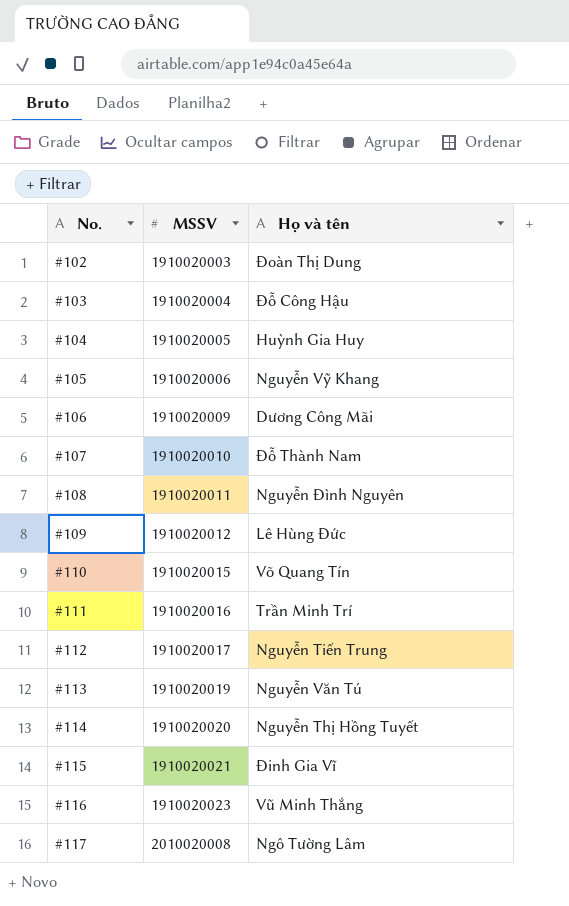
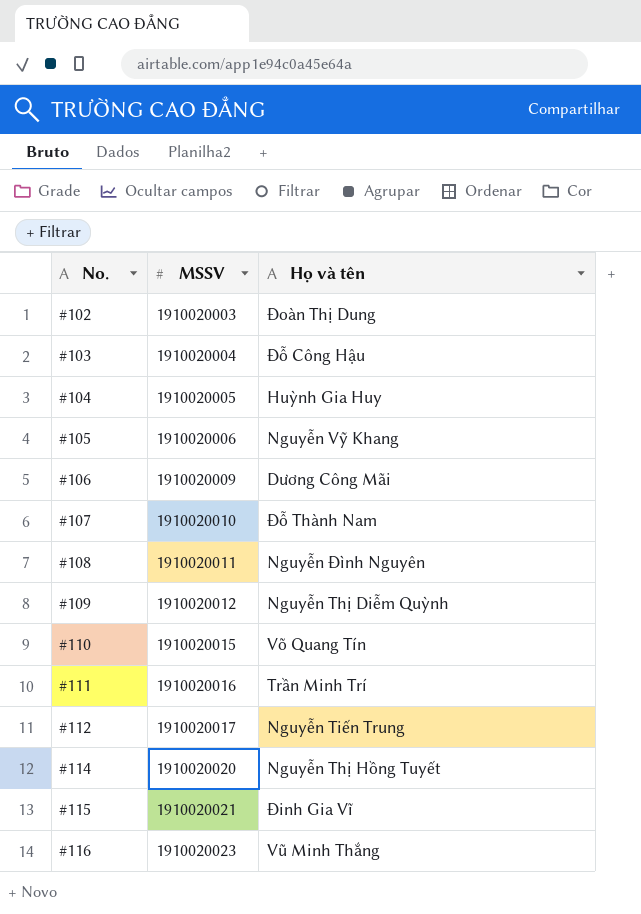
row #113: 1910020019 | Nguyễn Văn Tú -> none
row #117: 2010020008 | Ngô Tường Lâm -> none
#109 | Họ và tên: Lê Hùng Đức -> Nguyễn Thị Diễm Quỳnh

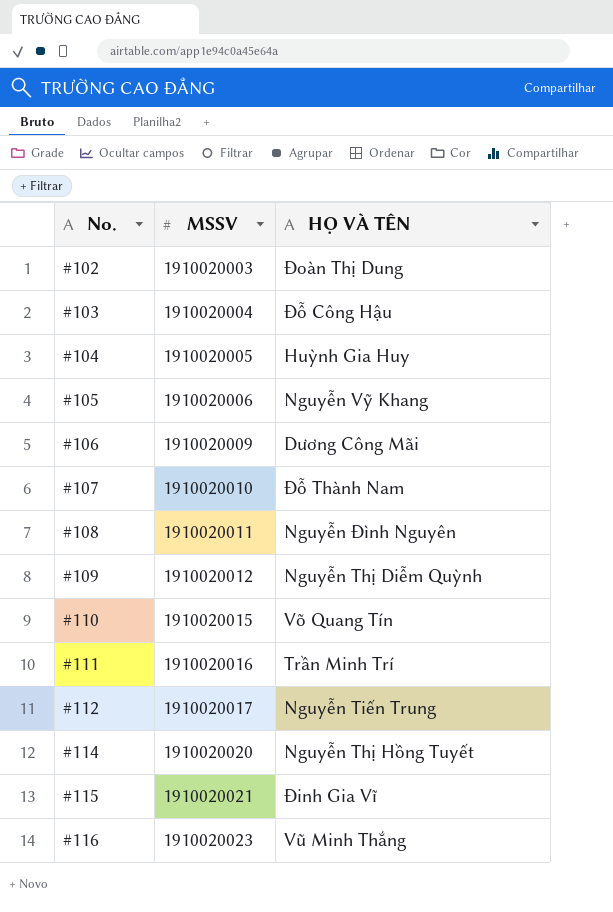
column name: Họ và tên -> HỌ VÀ TÊN

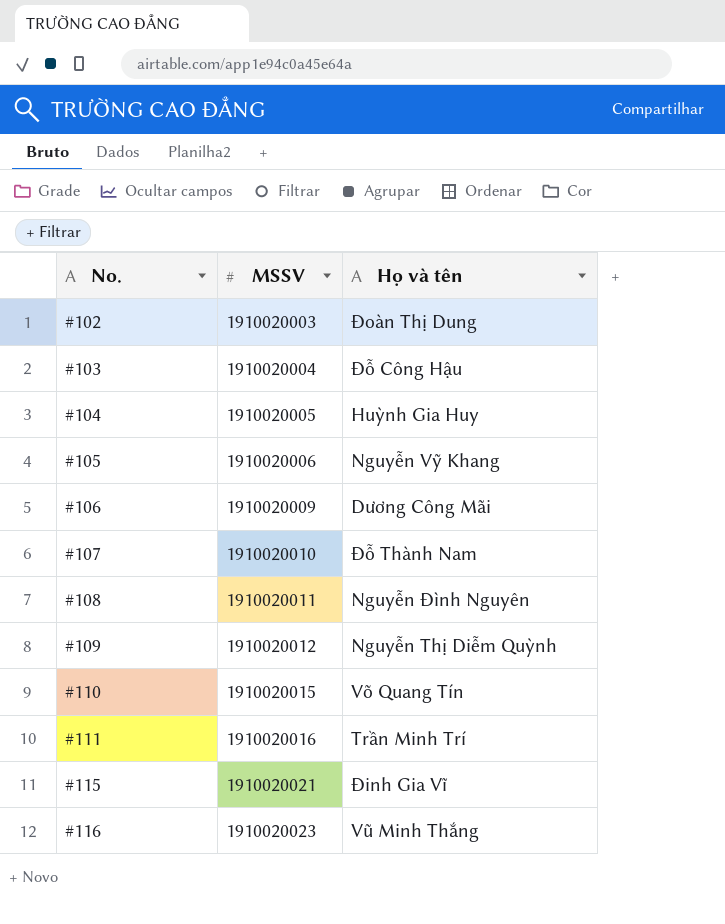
column name: HỌ VÀ TÊN -> Họ và tên
row #112: 1910020017 | Nguyễn Tiến Trung -> none
row #114: 1910020020 | Nguyễn Thị Hồng Tuyết -> none

